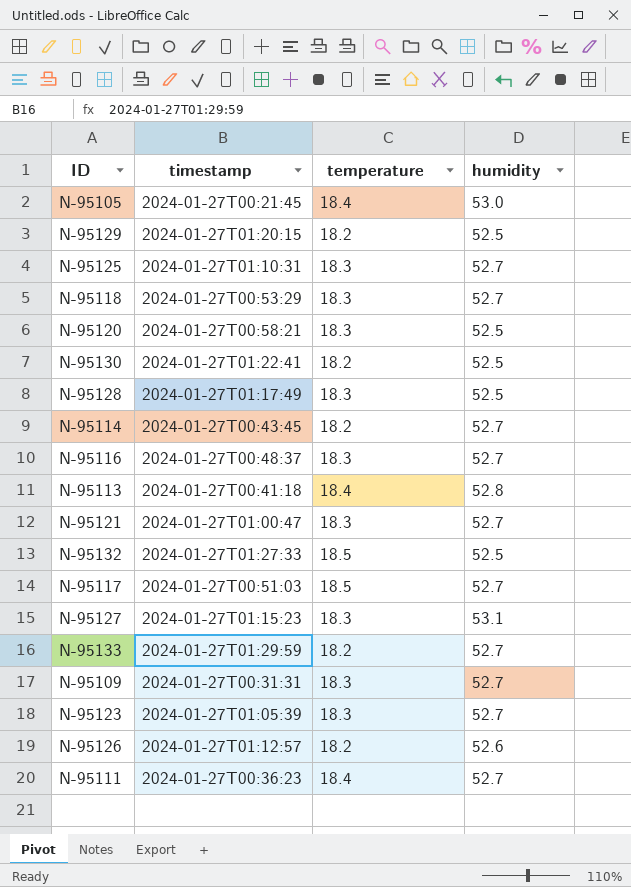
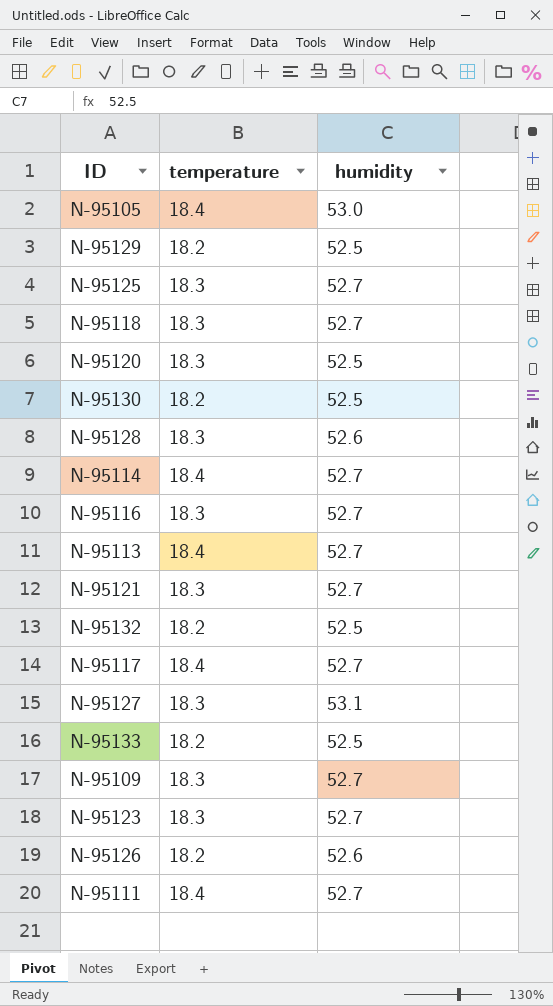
column timestamp | position: 2 -> none
N-95128 | humidity: 52.5 -> 52.6
N-95114 | temperature: 18.2 -> 18.4
N-95113 | humidity: 52.8 -> 52.7
N-95132 | temperature: 18.5 -> 18.2
N-95117 | temperature: 18.5 -> 18.4
N-95133 | humidity: 52.7 -> 52.5

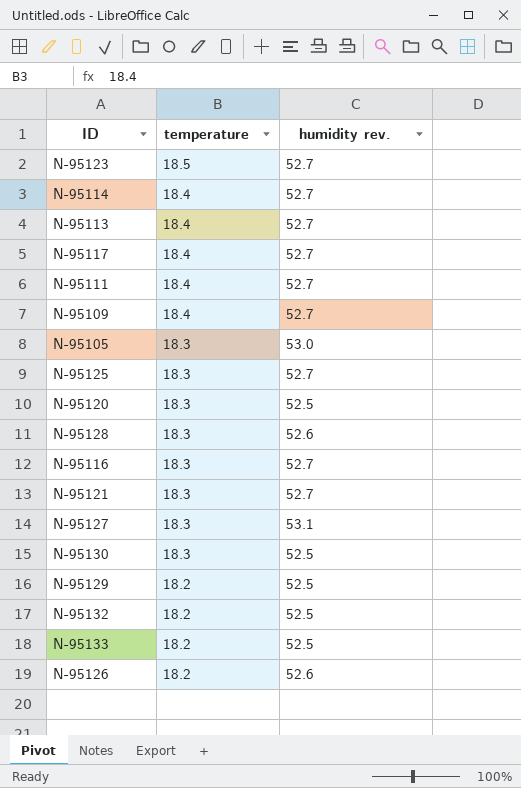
row order: none -> temperature descending
column name: humidity -> humidity rev.
row N-95118: 18.3 | 52.7 -> none
N-95123 | temperature: 18.3 -> 18.5
N-95109 | temperature: 18.3 -> 18.4
N-95105 | temperature: 18.4 -> 18.3
N-95130 | temperature: 18.2 -> 18.3

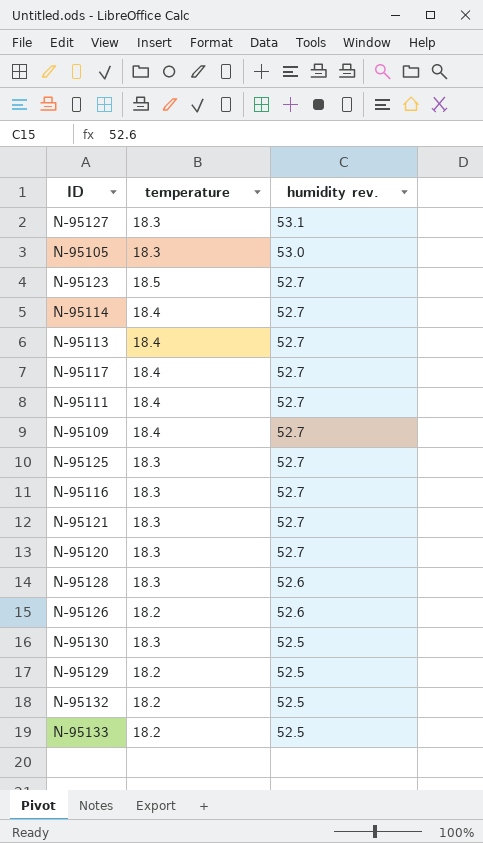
row order: temperature descending -> humidity rev. descending
N-95120 | humidity rev.: 52.5 -> 52.7

